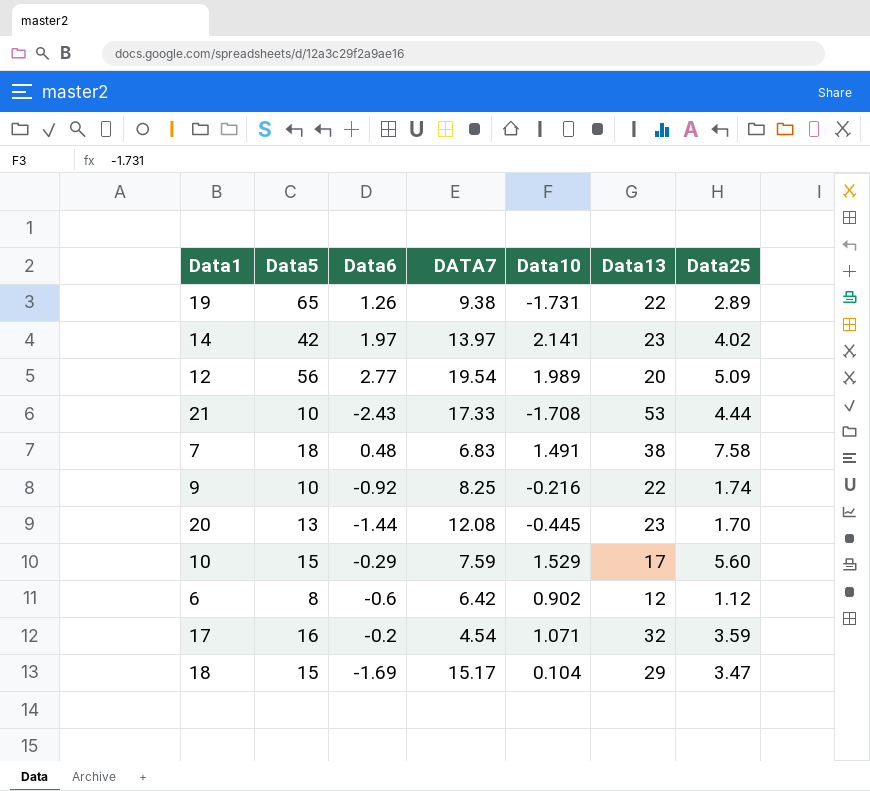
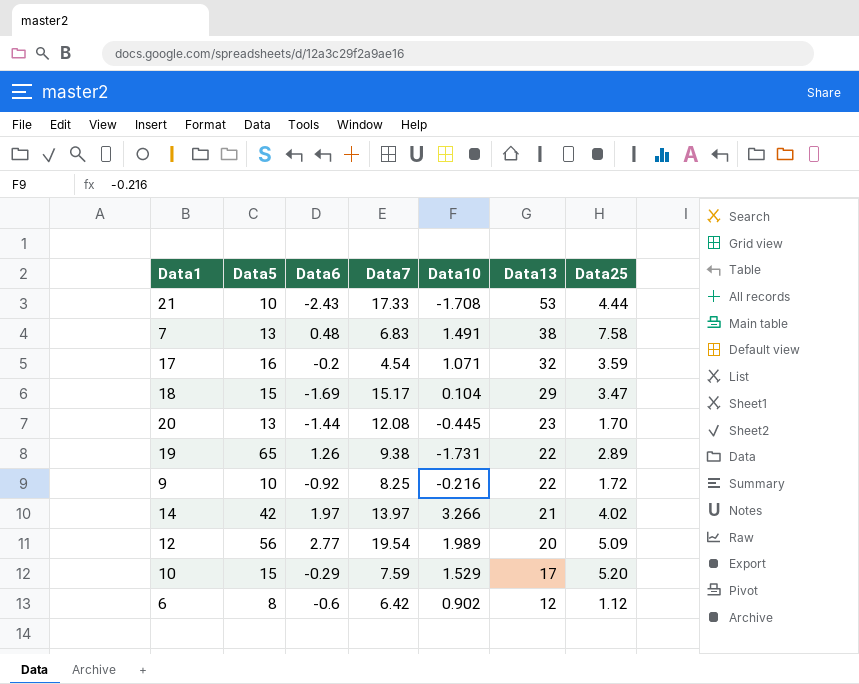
row order: none -> Data13 descending
column name: DATA7 -> Data7
7 | Data5: 18 -> 13
9 | Data25: 1.74 -> 1.72
14 | Data10: 2.141 -> 3.266
14 | Data13: 23 -> 21
10 | Data25: 5.60 -> 5.20

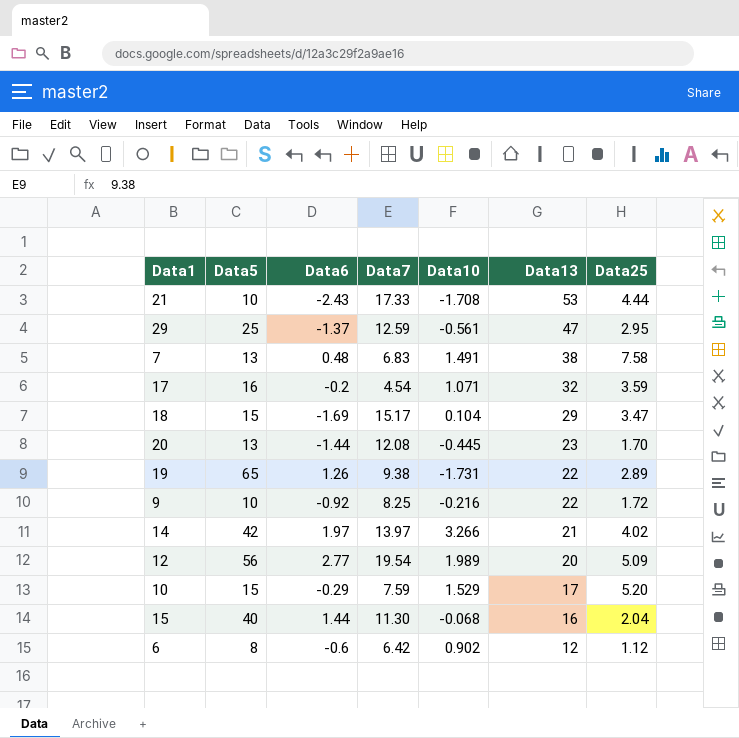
row 29: none -> 25 | -1.37 | 12.59 | -0.561 | 47 | 2.95
row 15: none -> 40 | 1.44 | 11.30 | -0.068 | 16 | 2.04

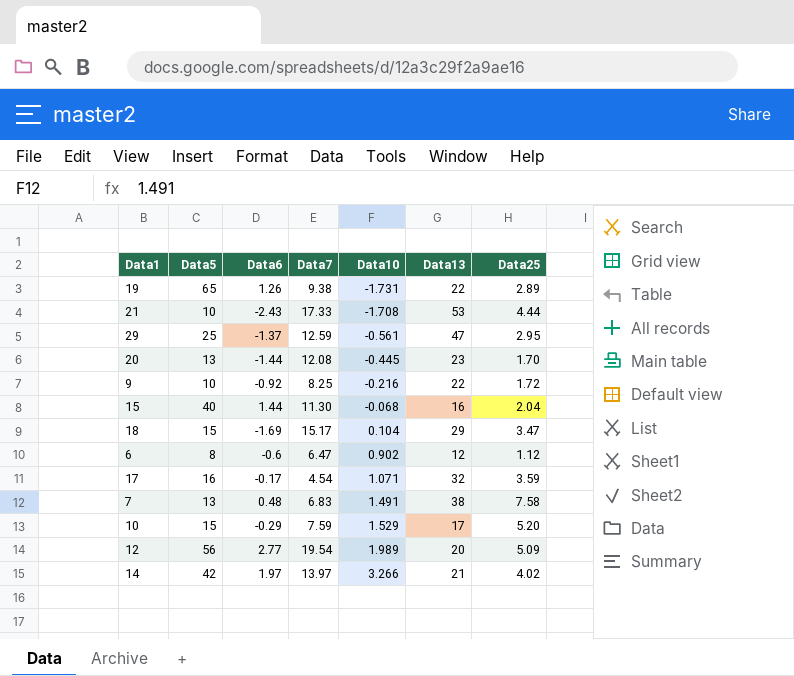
row order: Data13 descending -> Data10 ascending
6 | Data7: 6.42 -> 6.47
17 | Data6: -0.2 -> -0.17

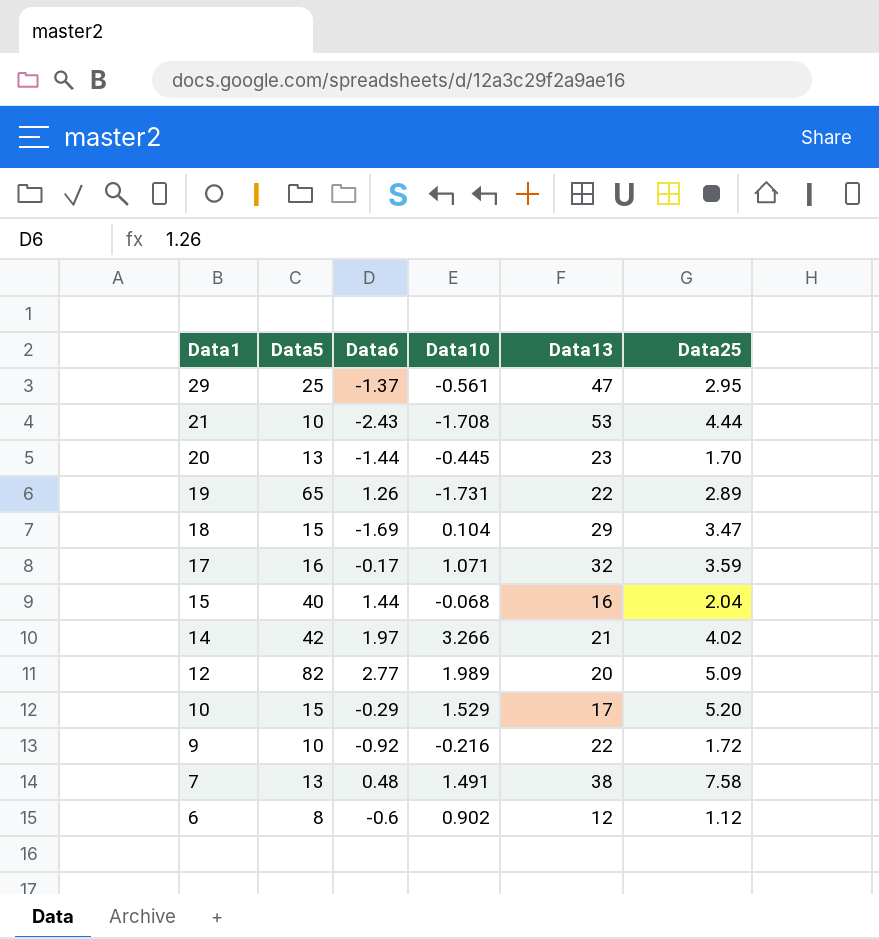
row order: Data10 ascending -> Data1 descending
column Data7 | position: 4 -> none
12 | Data5: 56 -> 82

